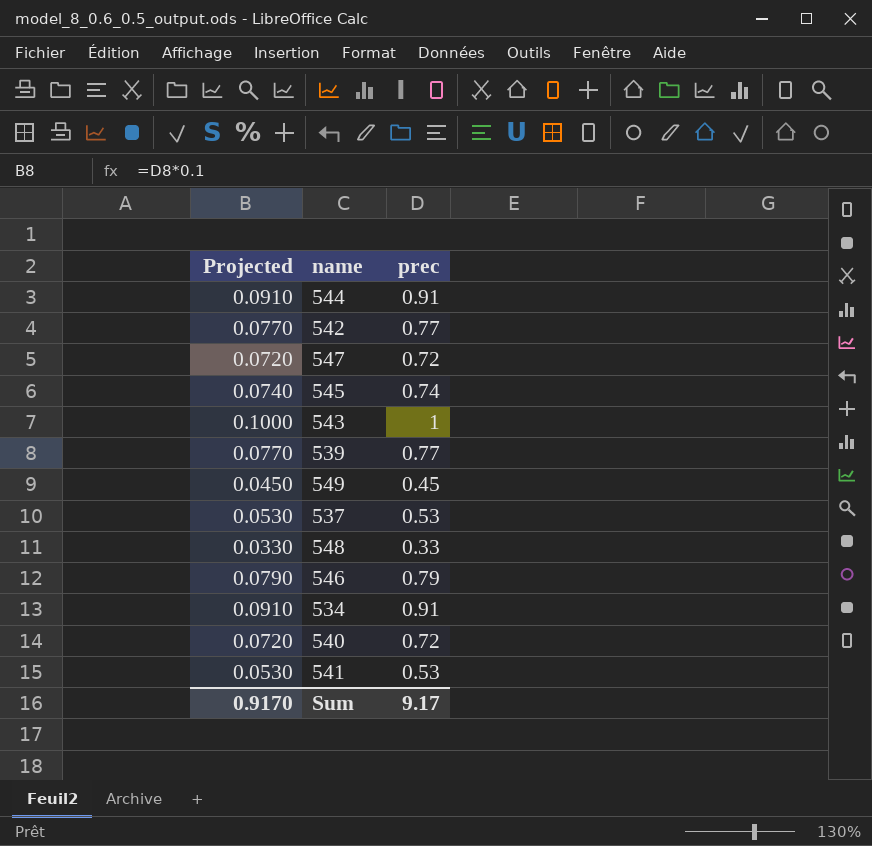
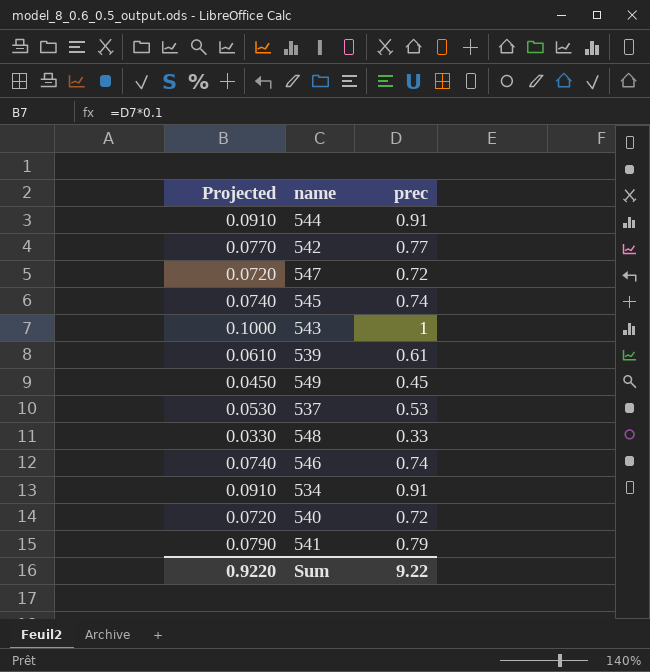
539 | Projected: 0.0770 -> 0.0610
539 | prec: 0.77 -> 0.61
546 | Projected: 0.0790 -> 0.0740
546 | prec: 0.79 -> 0.74
541 | Projected: 0.0530 -> 0.0790
541 | prec: 0.53 -> 0.79
Sum | Projected: 0.9170 -> 0.9220
Sum | prec: 9.17 -> 9.22

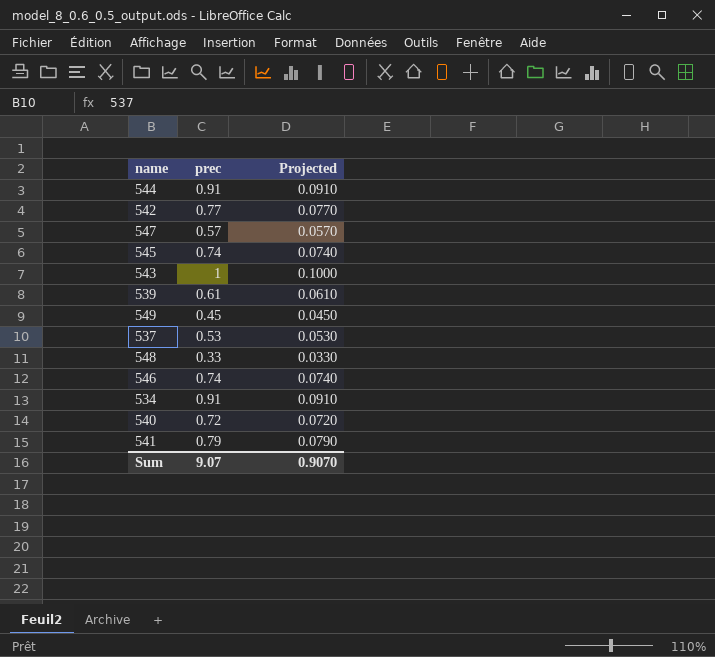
column Projected | position: 1 -> 3
547 | prec: 0.72 -> 0.57
547 | Projected: 0.0720 -> 0.0570
Sum | prec: 9.22 -> 9.07
Sum | Projected: 0.9220 -> 0.9070

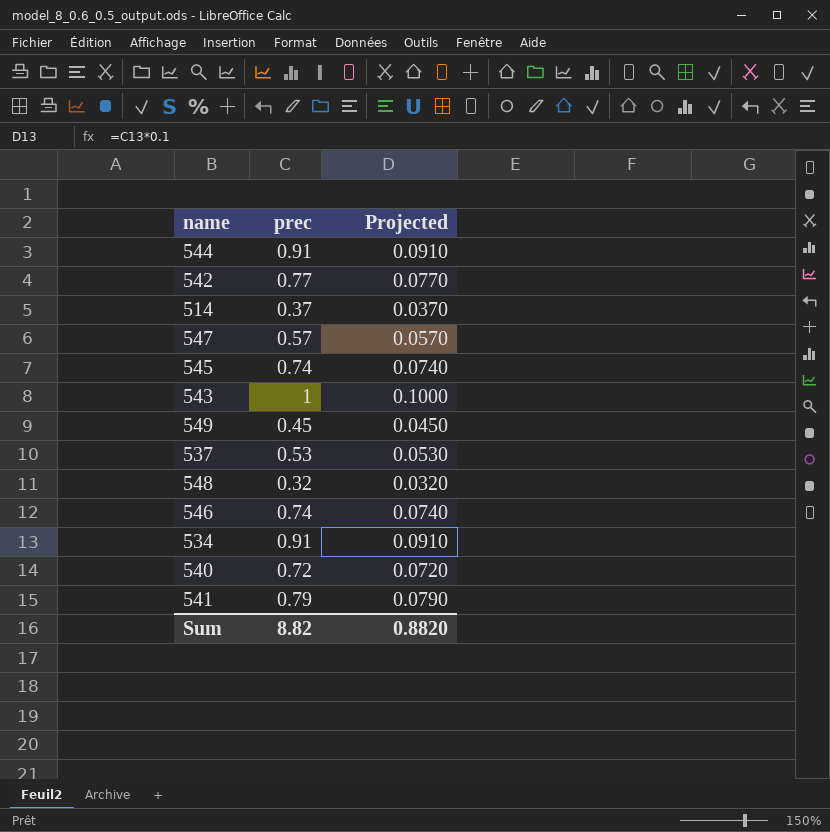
row 539: 0.61 | 0.0610 -> none
row 514: none -> 0.37 | 0.0370
548 | prec: 0.33 -> 0.32
548 | Projected: 0.0330 -> 0.0320
Sum | prec: 9.07 -> 8.82
Sum | Projected: 0.9070 -> 0.8820

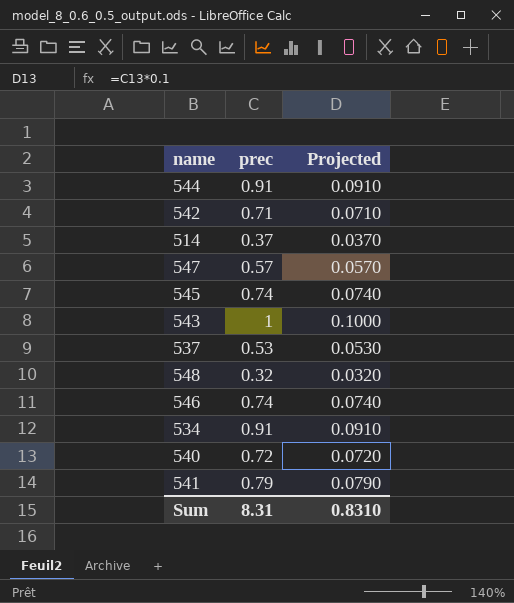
row 549: 0.45 | 0.0450 -> none
542 | prec: 0.77 -> 0.71
542 | Projected: 0.0770 -> 0.0710
Sum | prec: 8.82 -> 8.31
Sum | Projected: 0.8820 -> 0.8310

